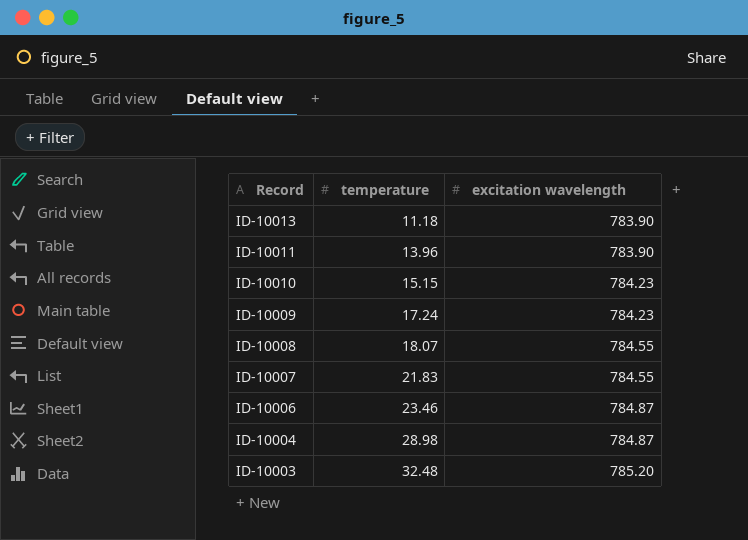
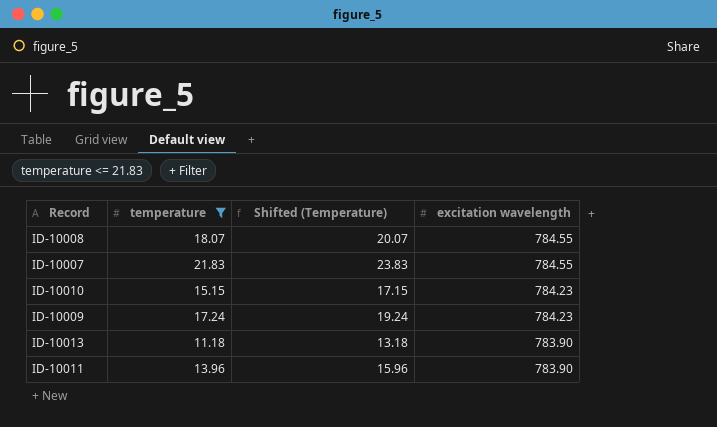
filter: none -> temperature <= 21.83
row order: Record descending -> excitation wavelength descending
column Shifted (Temperature) | formula: none -> [temperature] + 2

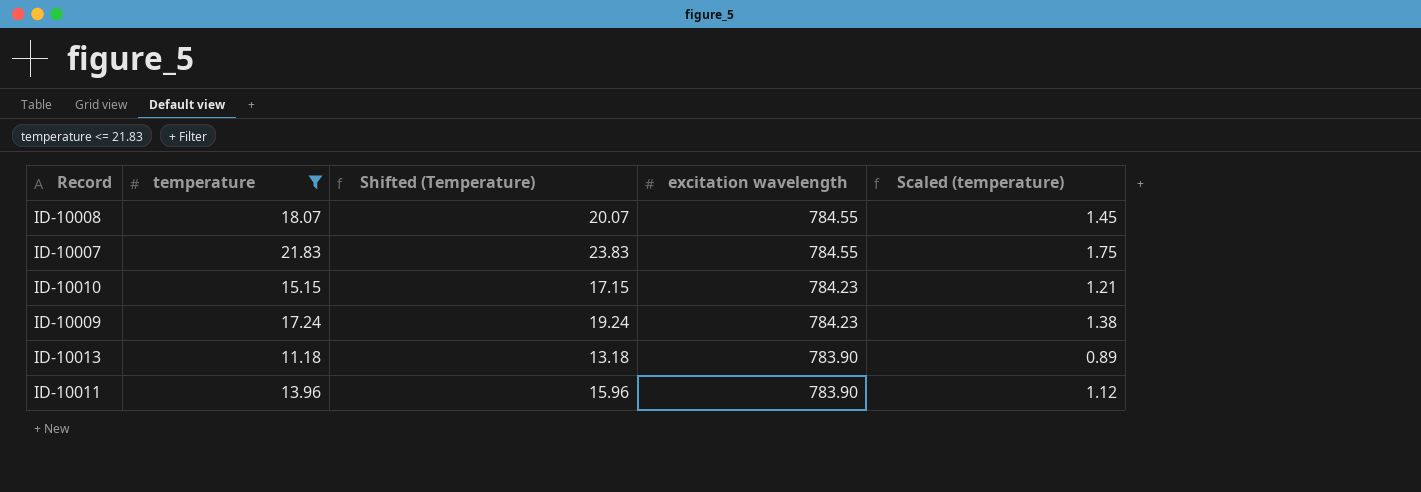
column Scaled (temperature) | formula: none -> [temperature] * 0.08

